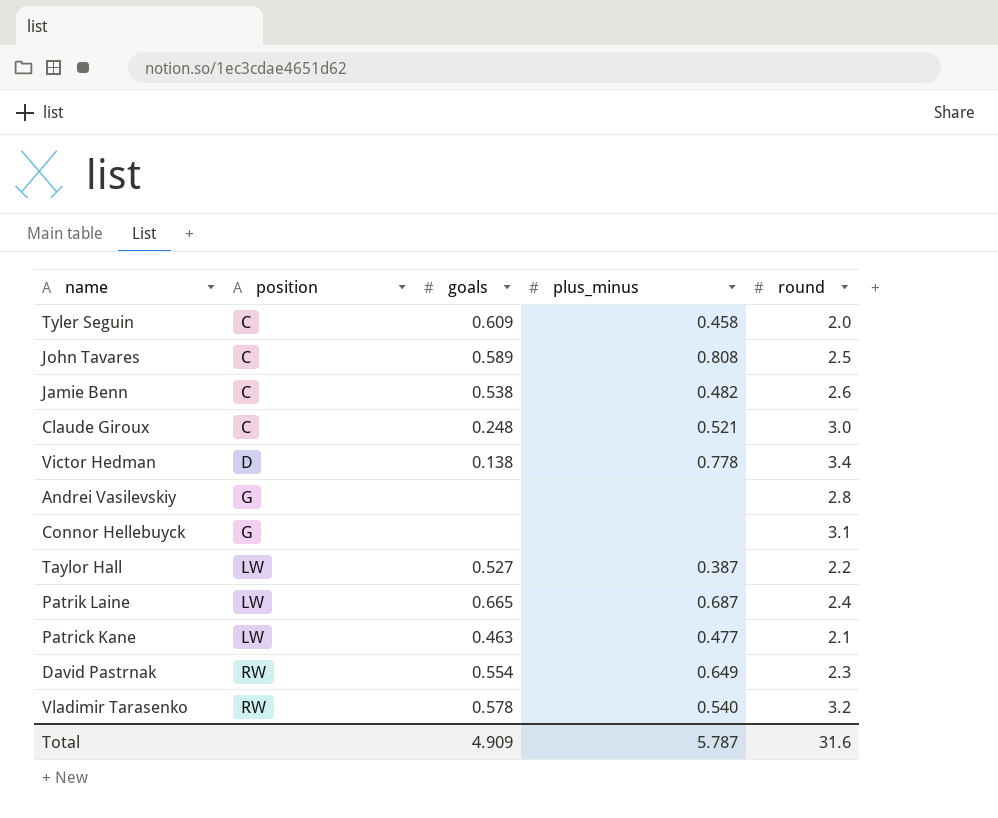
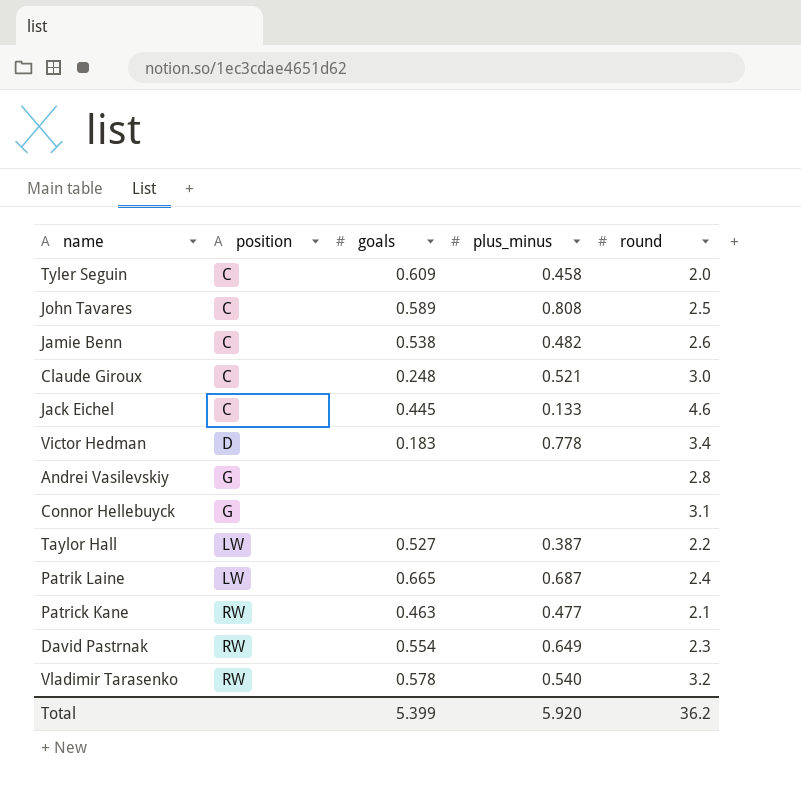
row Jack Eichel: none -> C | 0.445 | 0.133 | 4.6
Victor Hedman | goals: 0.138 -> 0.183
Patrick Kane | position: LW -> RW
Total | goals: 4.909 -> 5.399
Total | plus_minus: 5.787 -> 5.920
Total | round: 31.6 -> 36.2

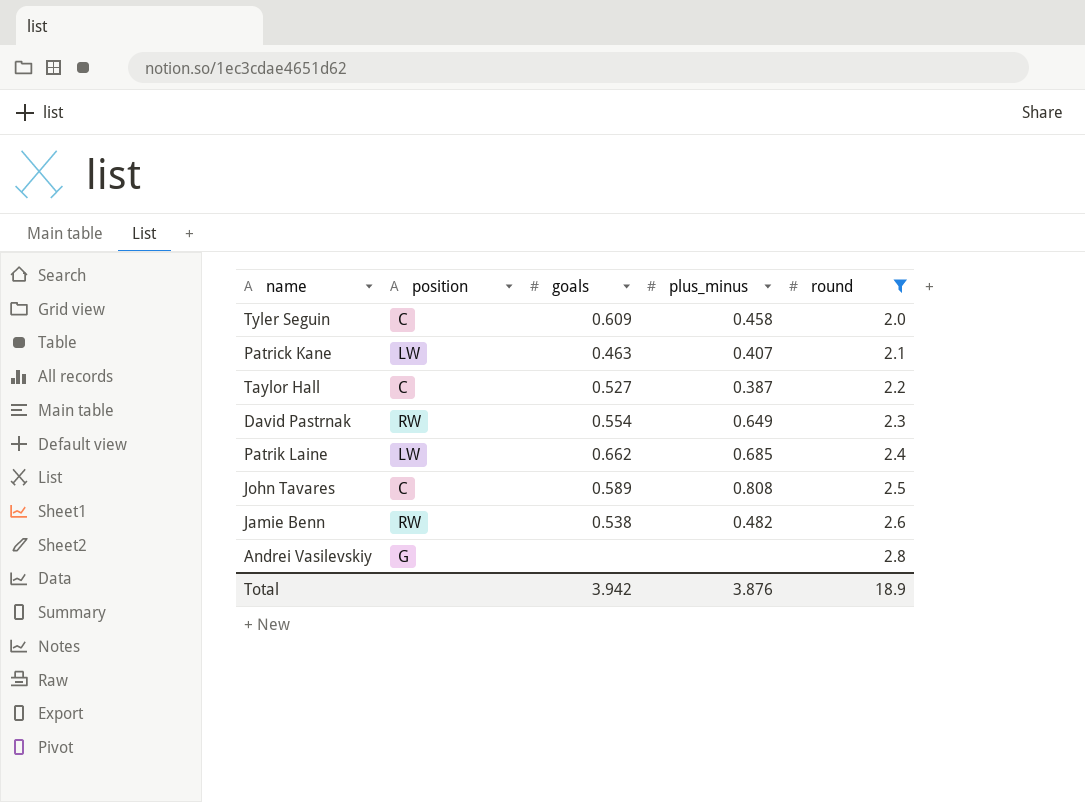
filter: none -> round <= 2.8
row order: position ascending -> round ascending
Patrick Kane | position: RW -> LW
Patrick Kane | plus_minus: 0.477 -> 0.407
Taylor Hall | position: LW -> C
Patrik Laine | goals: 0.665 -> 0.662
Patrik Laine | plus_minus: 0.687 -> 0.685
Jamie Benn | position: C -> RW
Total | goals: 5.399 -> 3.942
Total | plus_minus: 5.920 -> 3.876
Total | round: 36.2 -> 18.9

